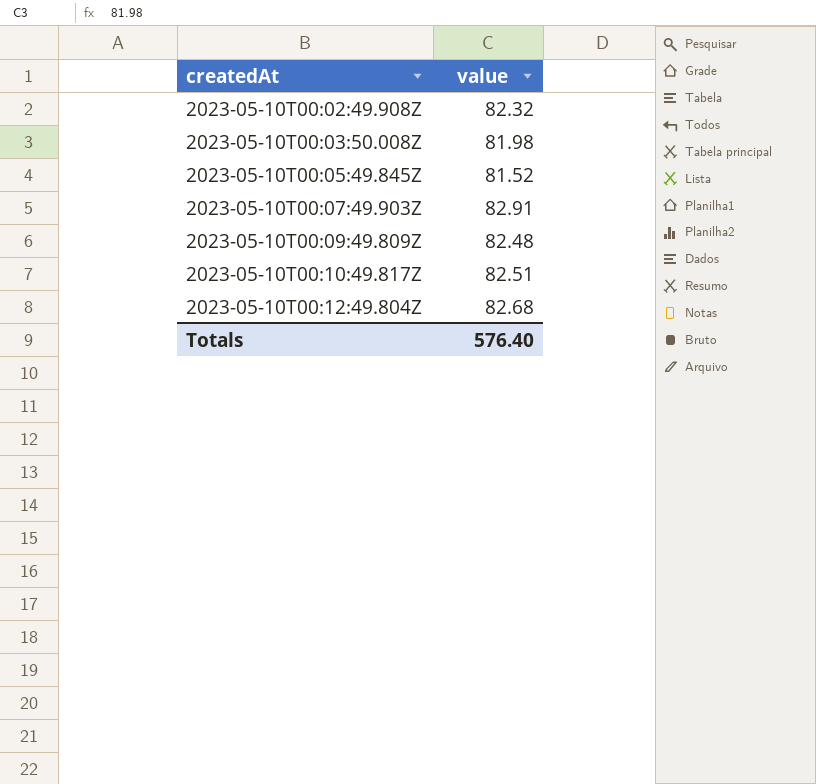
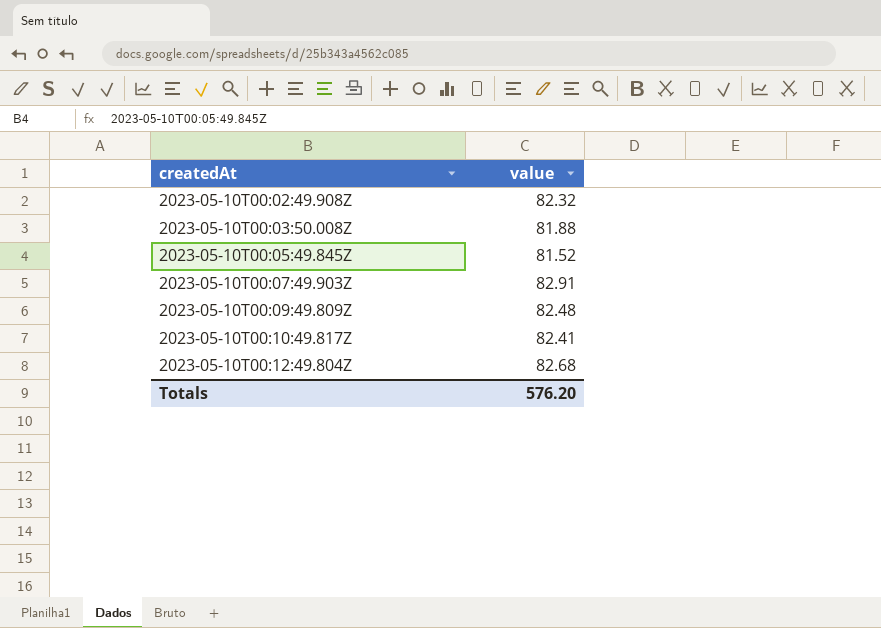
2023-05-10T00:03:50.008Z | value: 81.98 -> 81.88
2023-05-10T00:10:49.817Z | value: 82.51 -> 82.41
Totals | value: 576.40 -> 576.20

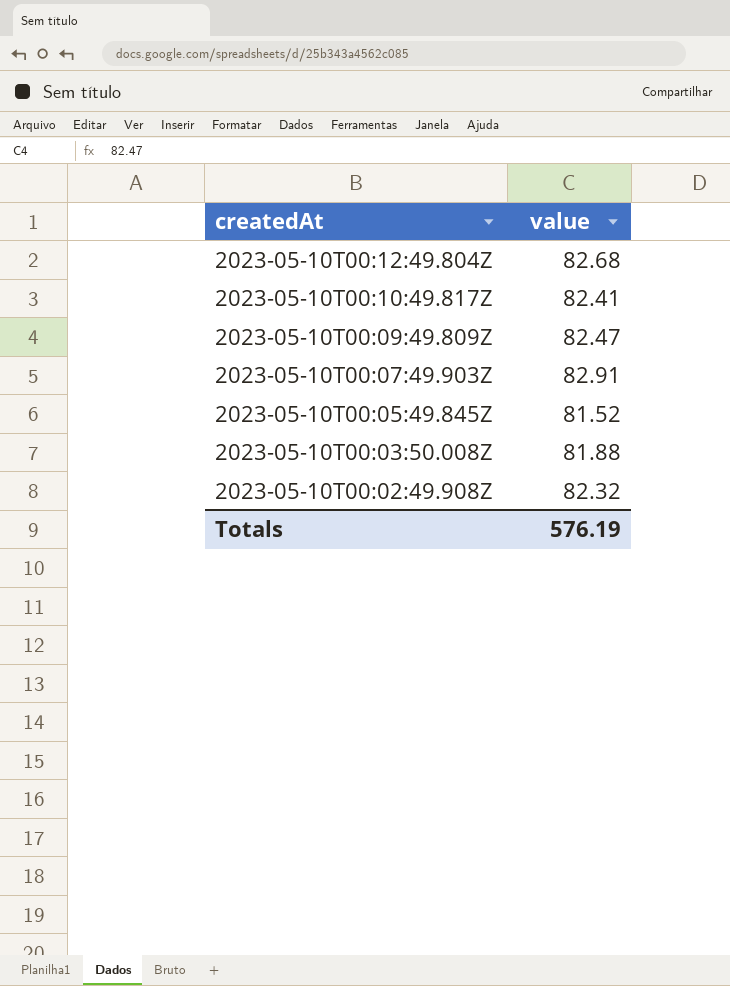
row order: createdAt ascending -> createdAt descending
2023-05-10T00:09:49.809Z | value: 82.48 -> 82.47
Totals | value: 576.20 -> 576.19

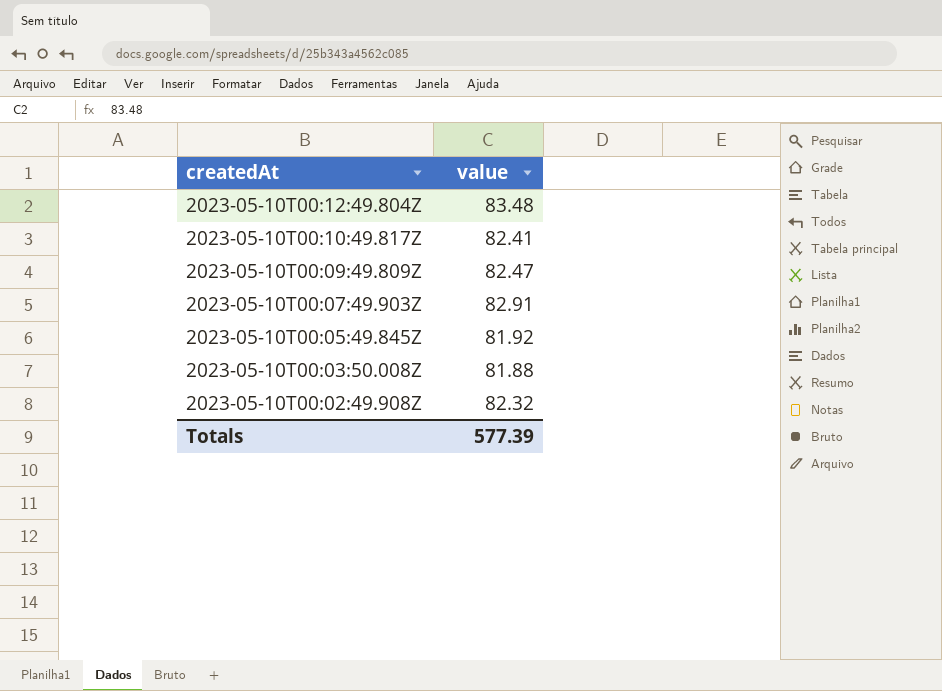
2023-05-10T00:12:49.804Z | value: 82.68 -> 83.48
2023-05-10T00:05:49.845Z | value: 81.52 -> 81.92
Totals | value: 576.19 -> 577.39

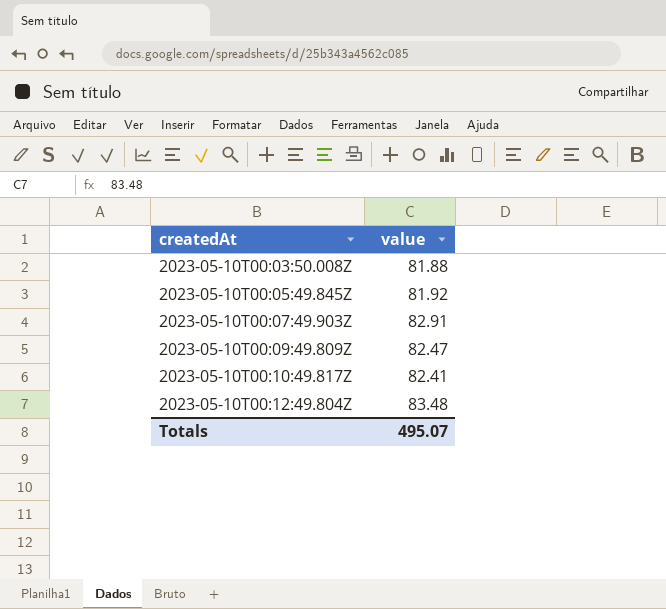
row order: createdAt descending -> createdAt ascending
row 2023-05-10T00:02:49.908Z: 82.32 -> none
Totals | value: 577.39 -> 495.07

